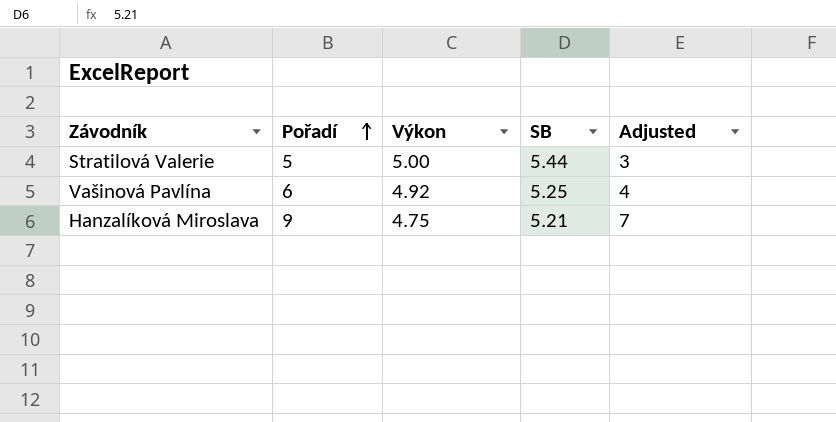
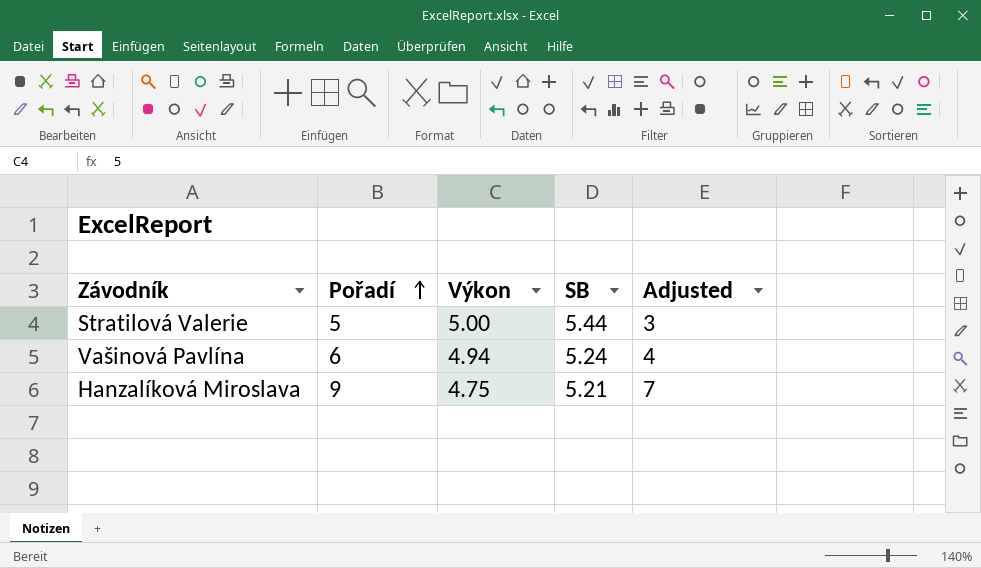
Vašinová Pavlína | Výkon: 4.92 -> 4.94
Vašinová Pavlína | SB: 5.25 -> 5.24

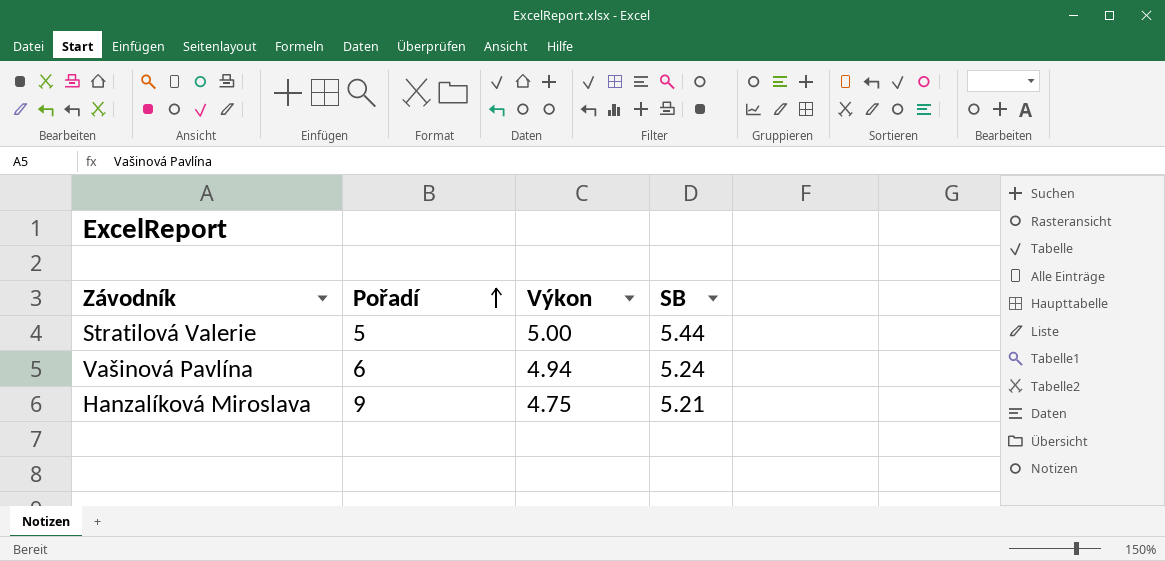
column Adjusted | formula: [Pořadí] - 2 -> none

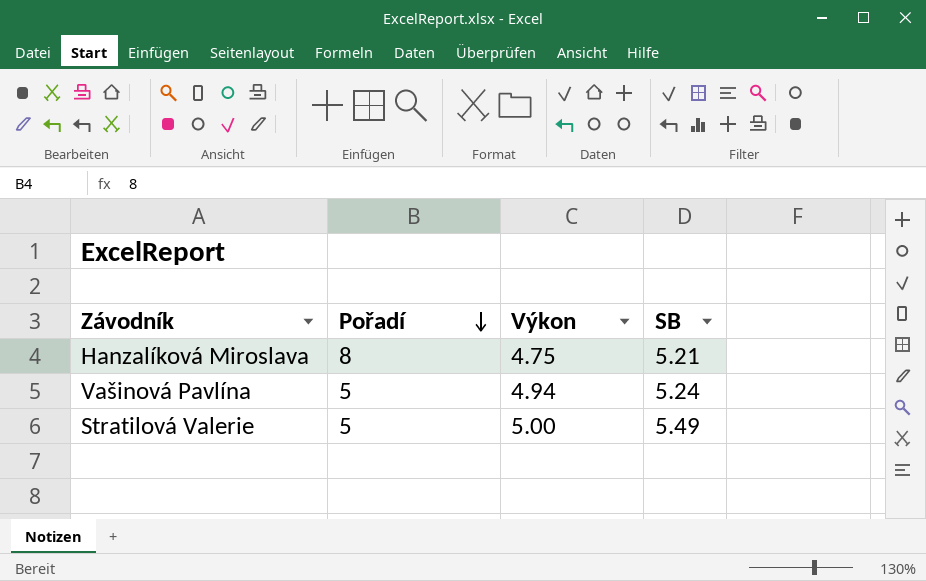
row order: Pořadí ascending -> Pořadí descending
Hanzalíková Miroslava | Pořadí: 9 -> 8
Vašinová Pavlína | Pořadí: 6 -> 5
Stratilová Valerie | SB: 5.44 -> 5.49

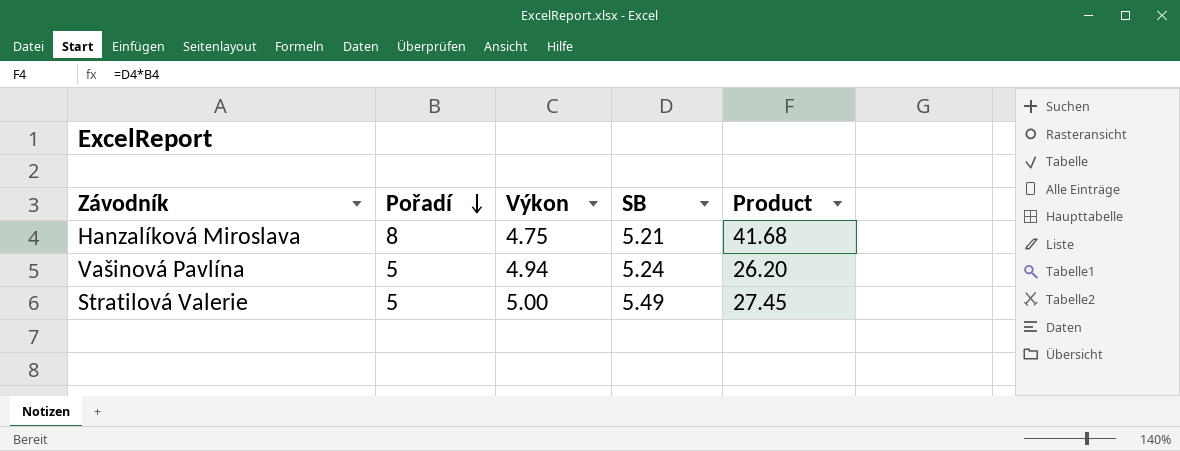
column Product | formula: none -> [Pořadí] * [SB]

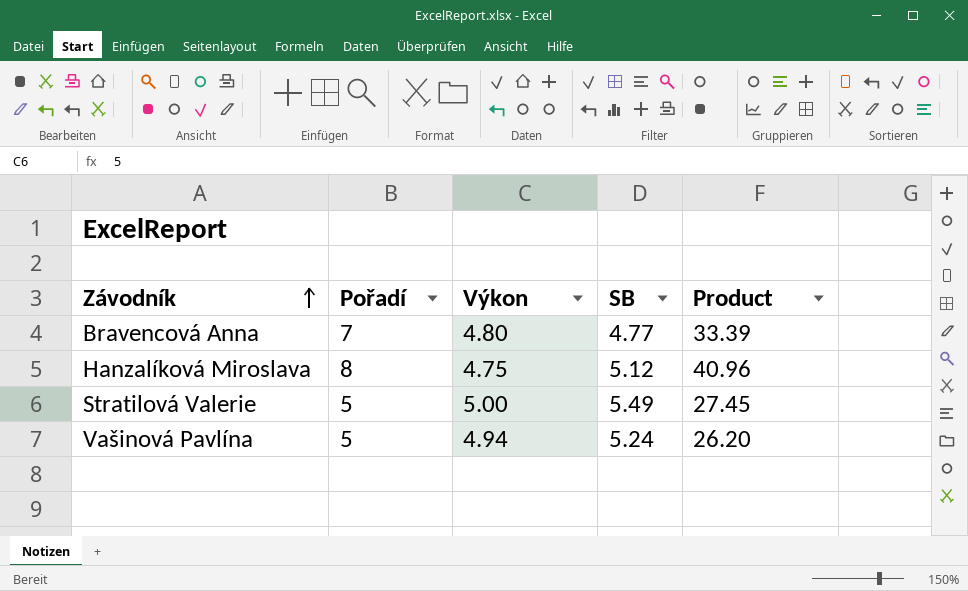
row order: Pořadí descending -> Závodník ascending
row Bravencová Anna: none -> 7 | 4.80 | 4.77 | 33.39
Hanzalíková Miroslava | SB: 5.21 -> 5.12
Hanzalíková Miroslava | Product: 41.68 -> 40.96

